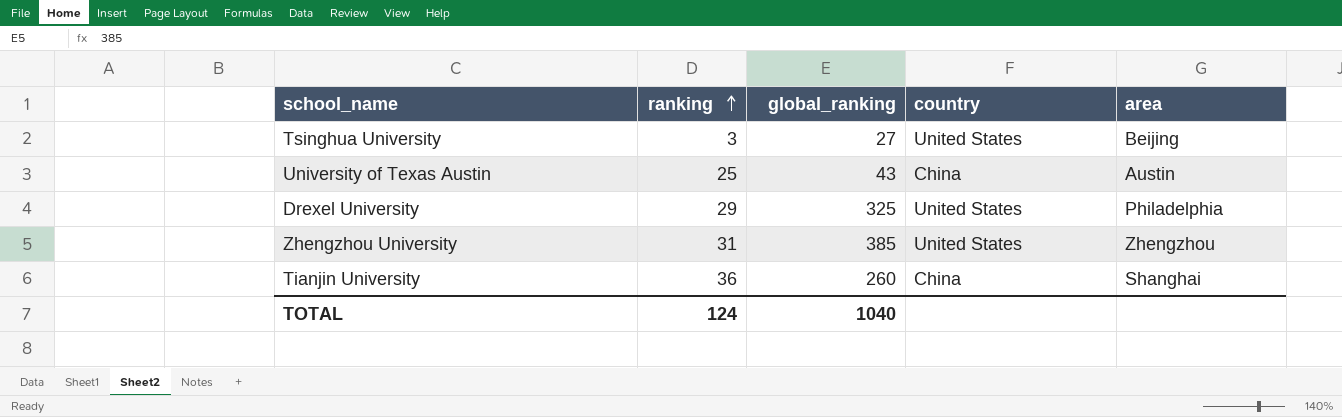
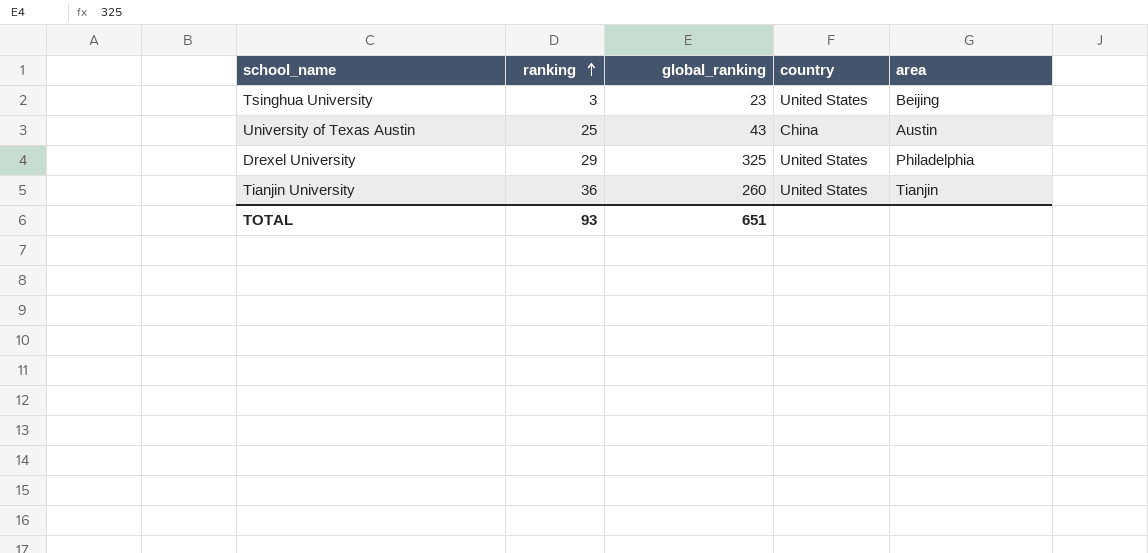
row Zhengzhou University: 31 | 385 | United States | Zhengzhou -> none
Tsinghua University | global_ranking: 27 -> 23
Tianjin University | country: China -> United States
Tianjin University | area: Shanghai -> Tianjin
TOTAL | ranking: 124 -> 93
TOTAL | global_ranking: 1040 -> 651

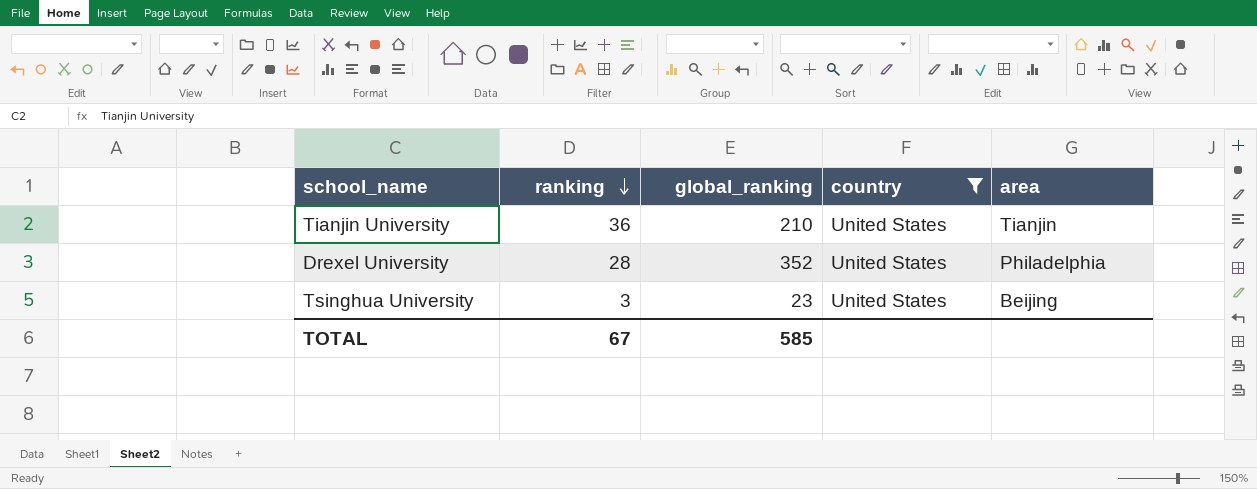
filter: none -> country = United States
row order: ranking ascending -> ranking descending
Tianjin University | global_ranking: 260 -> 210
Drexel University | ranking: 29 -> 28
Drexel University | global_ranking: 325 -> 352
TOTAL | ranking: 93 -> 67
TOTAL | global_ranking: 651 -> 585

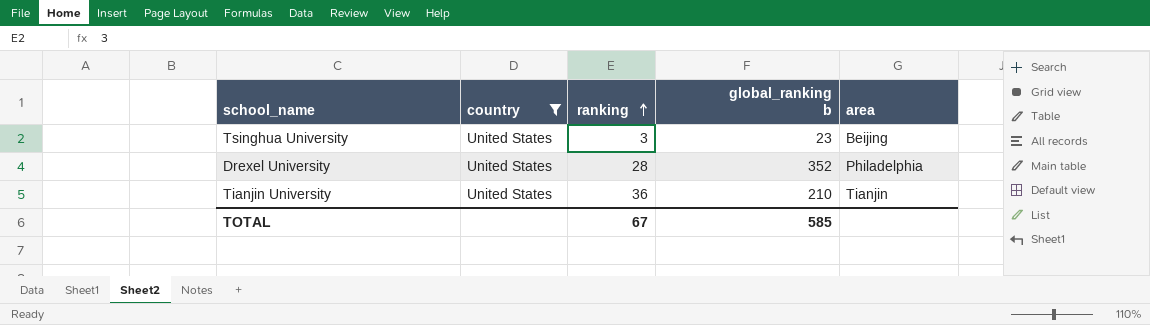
row order: ranking descending -> ranking ascending
column country | position: 4 -> 2
column name: global_ranking -> global_ranking b

